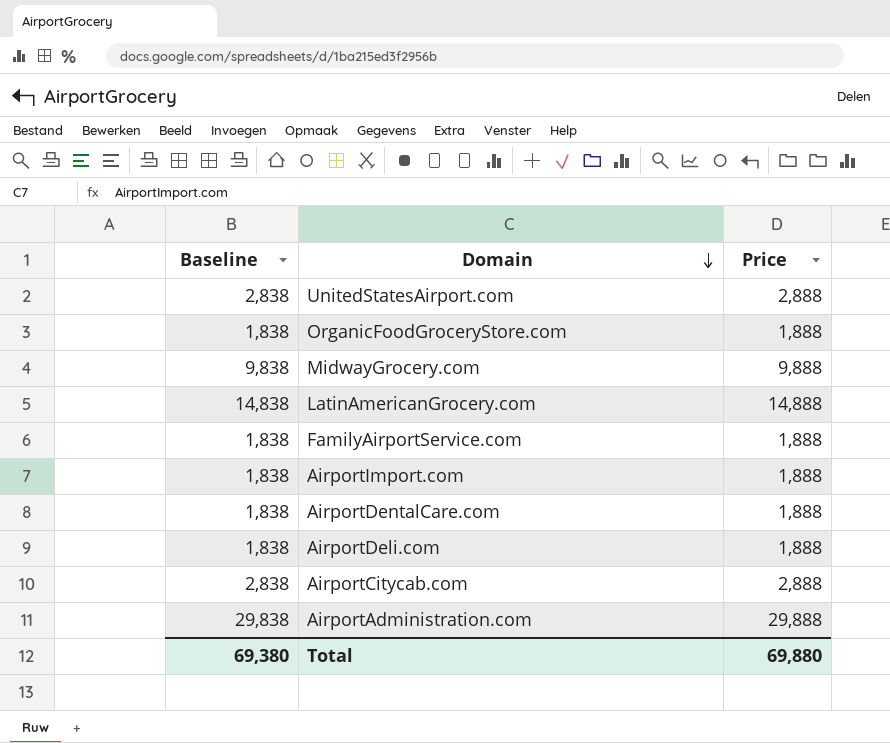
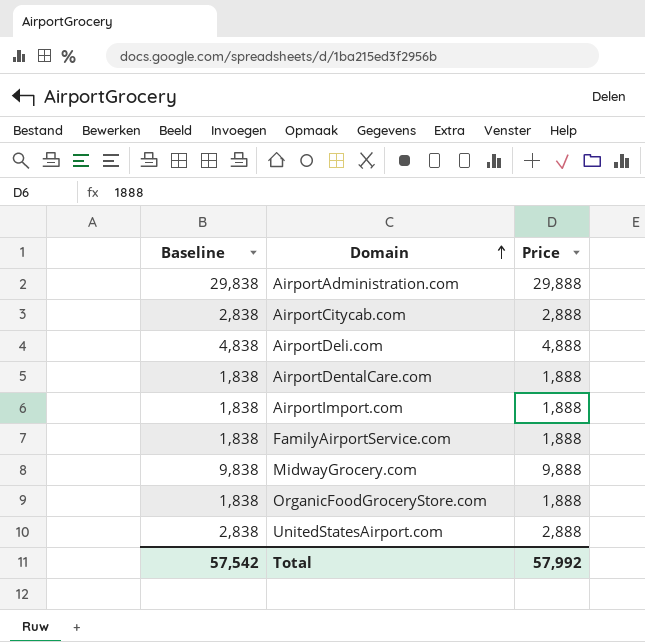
row order: Domain descending -> Domain ascending
row LatinAmericanGrocery.com: 14,838 | 14,888 -> none
AirportDeli.com | Baseline: 1,838 -> 4,838
AirportDeli.com | Price: 1,888 -> 4,888
Total | Baseline: 69,380 -> 57,542
Total | Price: 69,880 -> 57,992

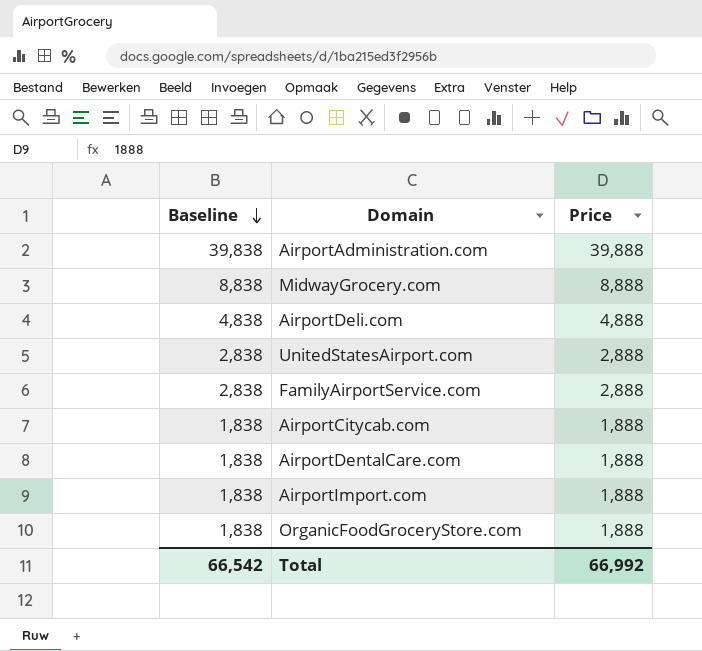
row order: Domain ascending -> Baseline descending
AirportAdministration.com | Baseline: 29,838 -> 39,838
AirportAdministration.com | Price: 29,888 -> 39,888
MidwayGrocery.com | Baseline: 9,838 -> 8,838
MidwayGrocery.com | Price: 9,888 -> 8,888
FamilyAirportService.com | Baseline: 1,838 -> 2,838
FamilyAirportService.com | Price: 1,888 -> 2,888
AirportCitycab.com | Baseline: 2,838 -> 1,838
AirportCitycab.com | Price: 2,888 -> 1,888
Total | Baseline: 57,542 -> 66,542
Total | Price: 57,992 -> 66,992

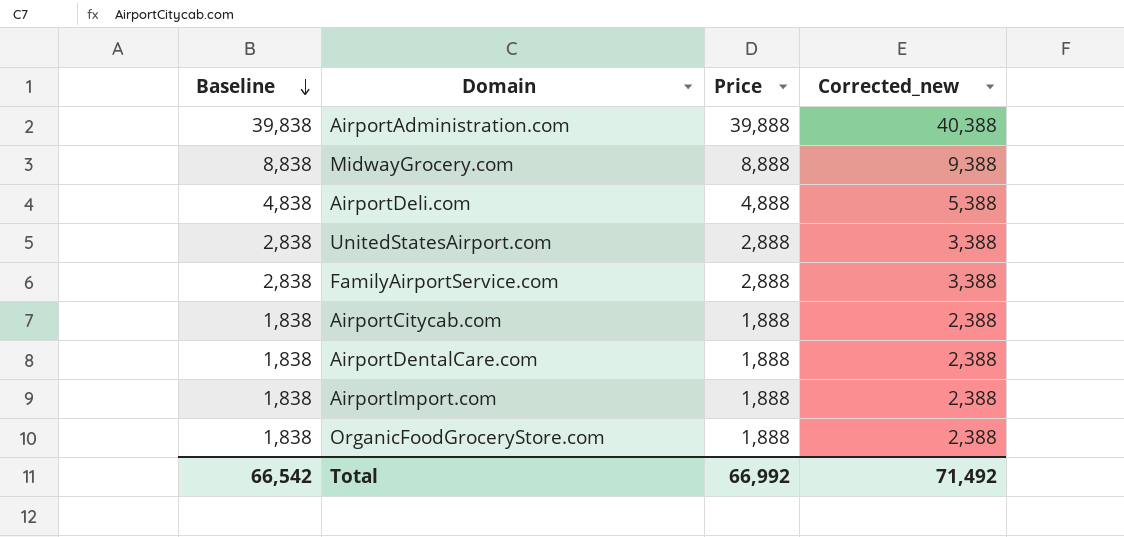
column Corrected_new | formula: none -> [Price] + 500

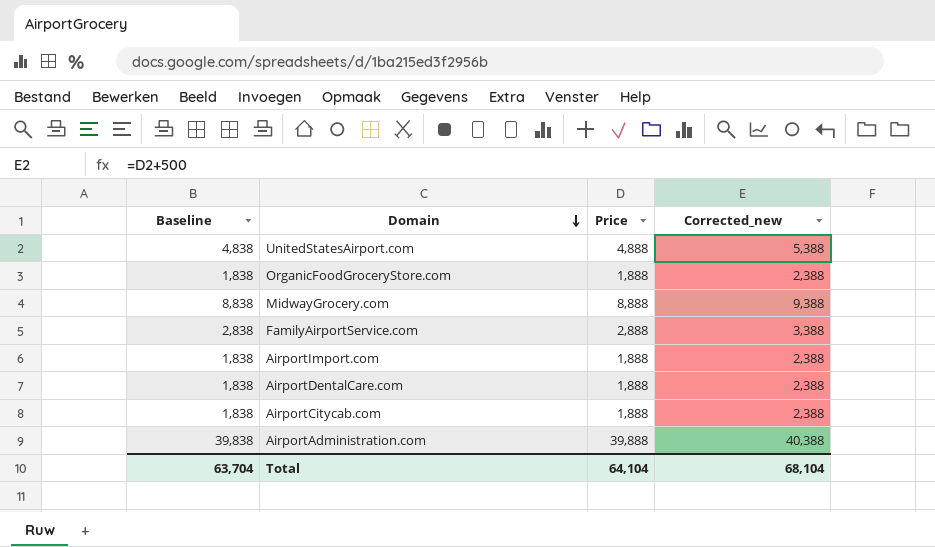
row order: Baseline descending -> Domain descending
row AirportDeli.com: 4,838 | 4,888 | 5,388 -> none
UnitedStatesAirport.com | Baseline: 2,838 -> 4,838
UnitedStatesAirport.com | Price: 2,888 -> 4,888
UnitedStatesAirport.com | Corrected_new: 3,388 -> 5,388
Total | Baseline: 66,542 -> 63,704
Total | Price: 66,992 -> 64,104
Total | Corrected_new: 71,492 -> 68,104

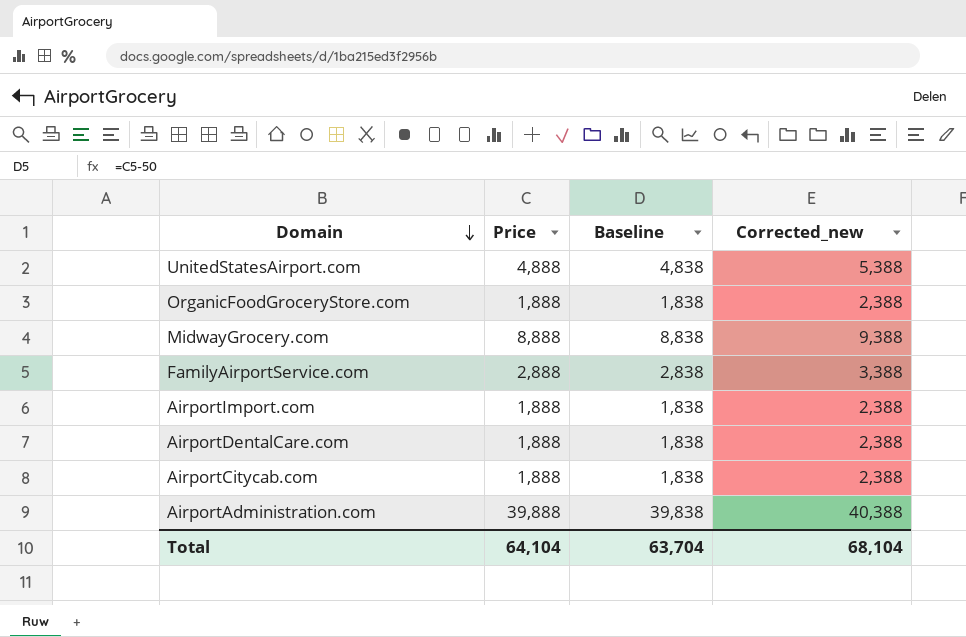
column Baseline | position: 1 -> 3

